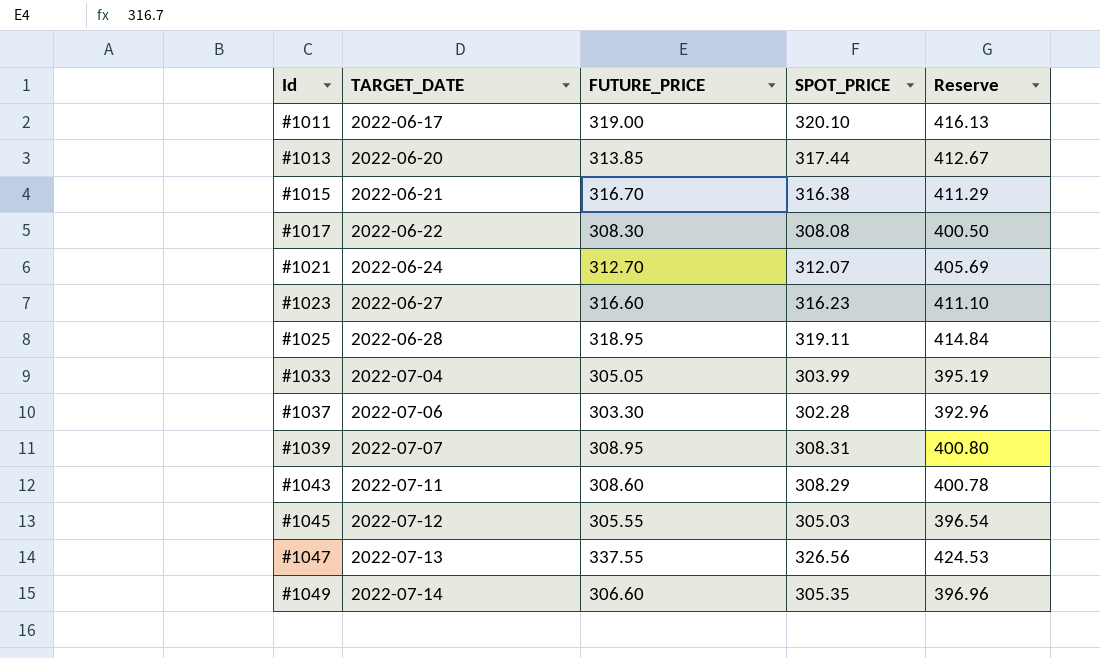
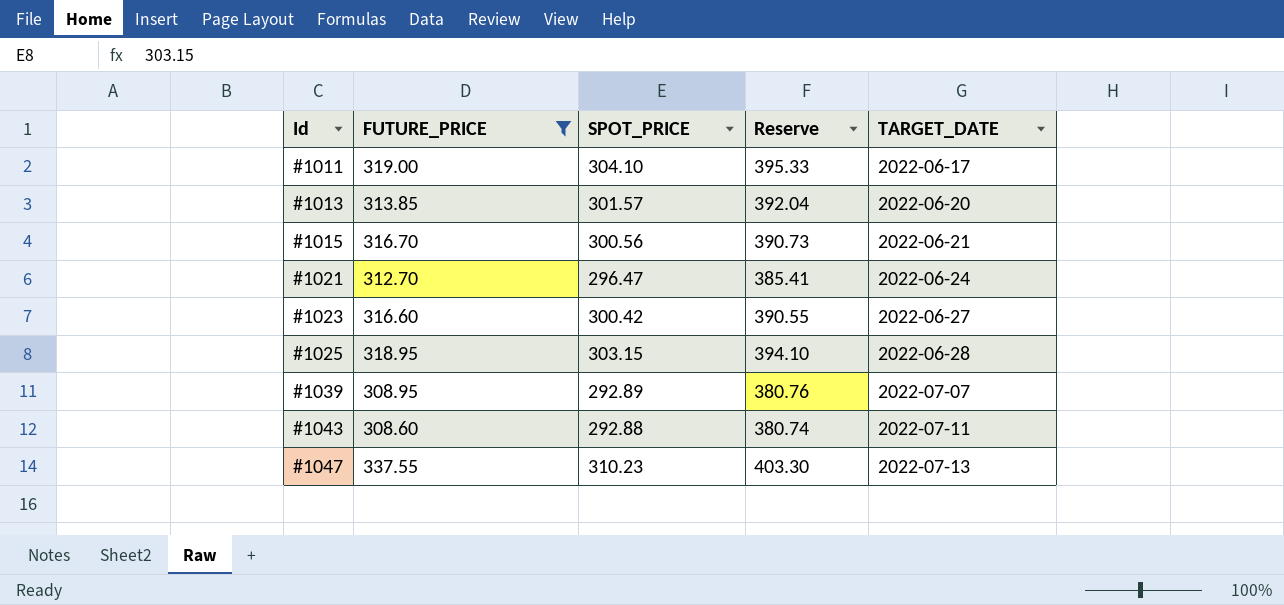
filter: none -> FUTURE_PRICE >= 308.60
column TARGET_DATE | position: 2 -> 5
#1011 | SPOT_PRICE: 320.10 -> 304.10
#1011 | Reserve: 416.13 -> 395.33
#1013 | SPOT_PRICE: 317.44 -> 301.57
#1013 | Reserve: 412.67 -> 392.04
#1015 | SPOT_PRICE: 316.38 -> 300.56
#1015 | Reserve: 411.29 -> 390.73
#1021 | SPOT_PRICE: 312.07 -> 296.47
#1021 | Reserve: 405.69 -> 385.41
#1023 | SPOT_PRICE: 316.23 -> 300.42
#1023 | Reserve: 411.10 -> 390.55
#1025 | SPOT_PRICE: 319.11 -> 303.15
#1025 | Reserve: 414.84 -> 394.10
#1039 | SPOT_PRICE: 308.31 -> 292.89
#1039 | Reserve: 400.80 -> 380.76
#1043 | SPOT_PRICE: 308.29 -> 292.88
#1043 | Reserve: 400.78 -> 380.74
#1047 | SPOT_PRICE: 326.56 -> 310.23
#1047 | Reserve: 424.53 -> 403.30

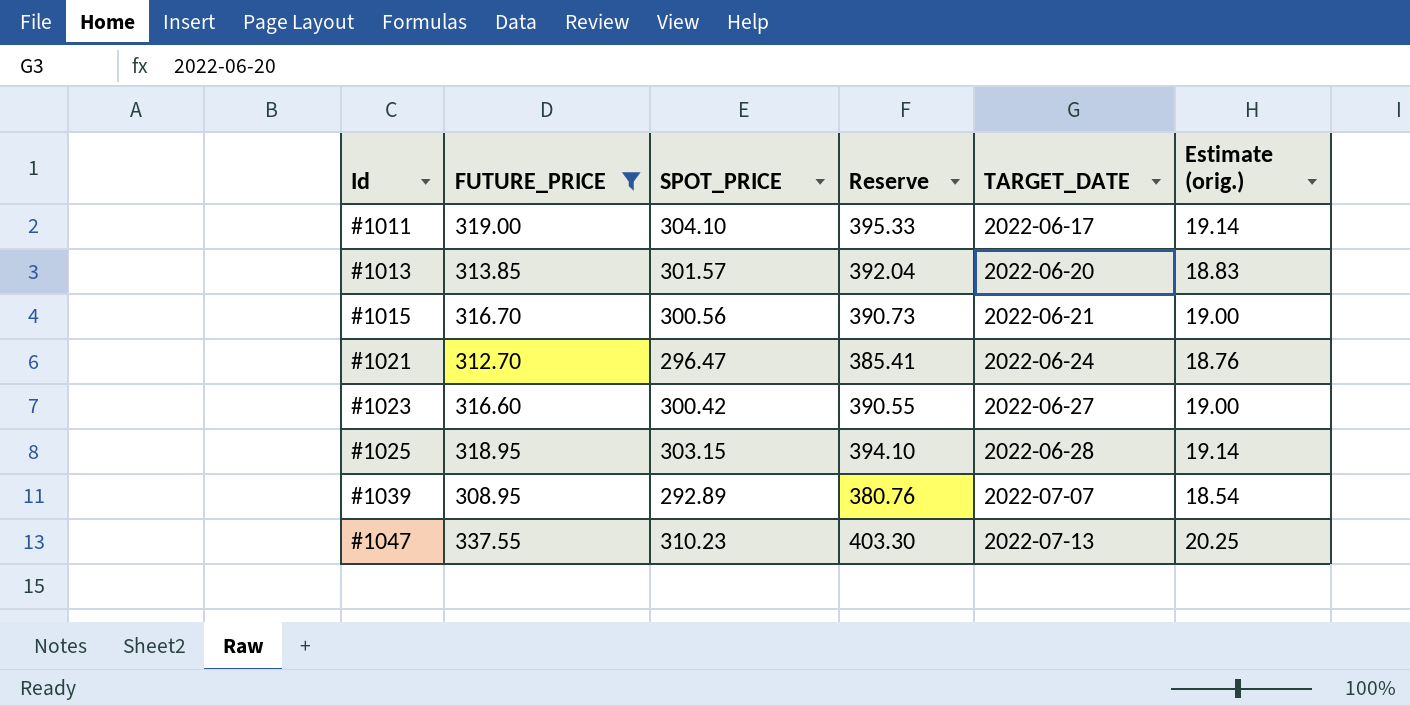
column Estimate (orig.) | formula: none -> [FUTURE_PRICE] * 0.06
row #1043: 308.60 | 292.88 | 380.74 | 2022-07-11 -> none

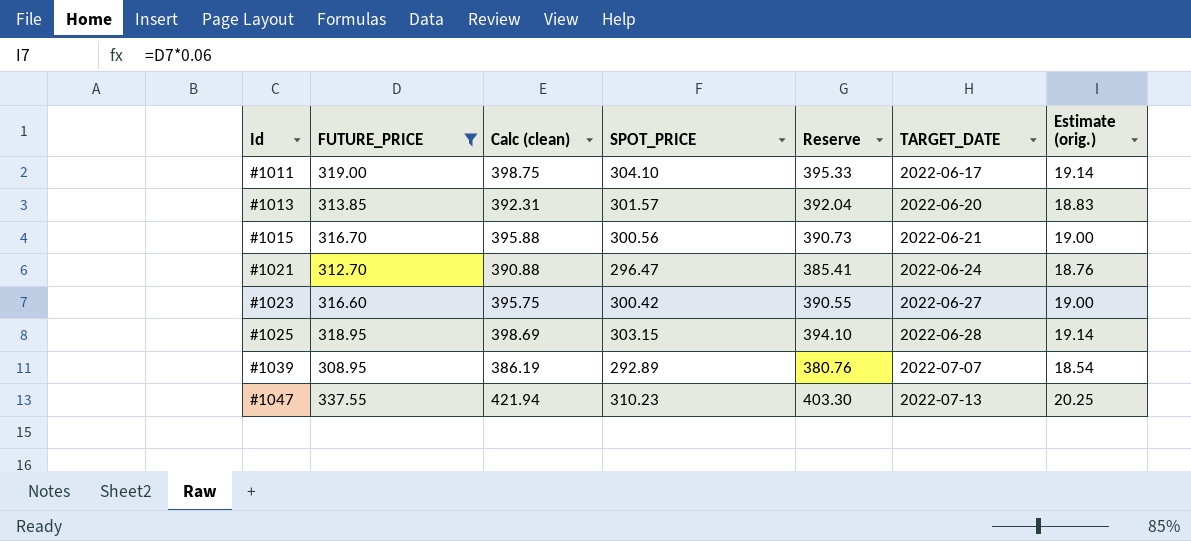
column Calc (clean) | formula: none -> [FUTURE_PRICE] * 1.25

